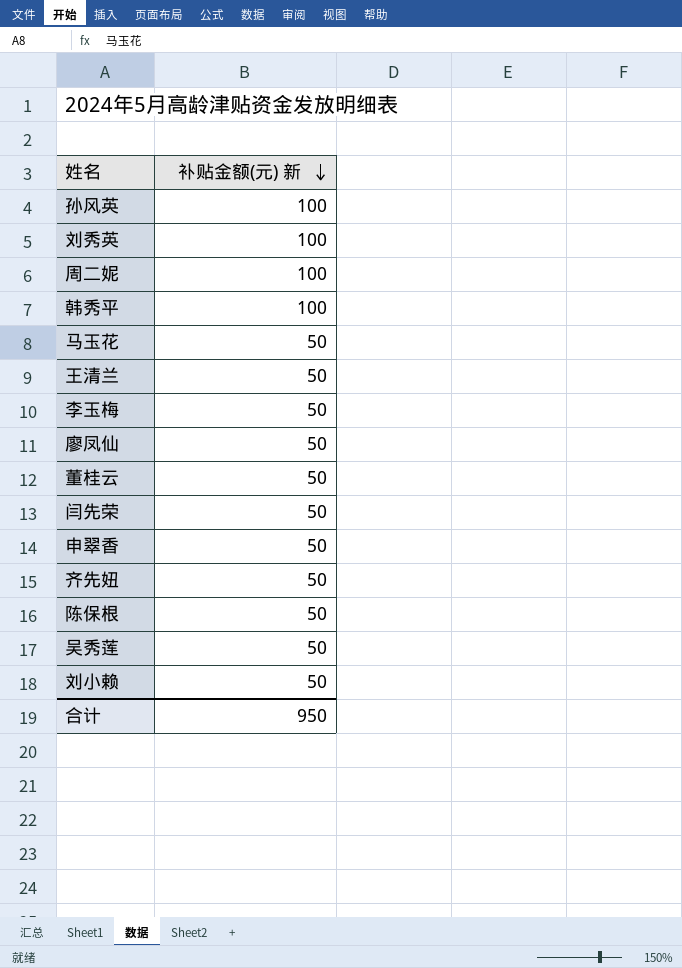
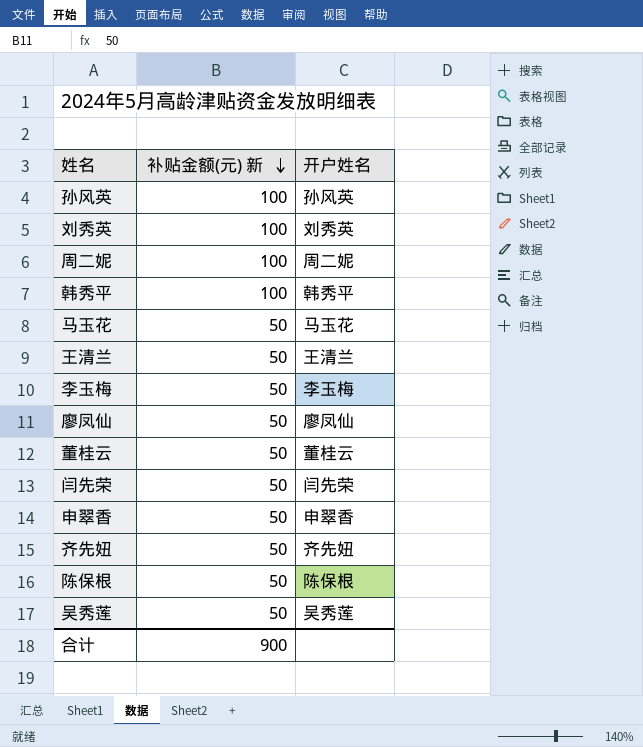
column 开户姓名 | position: none -> 3
row 刘小赖: 50 -> none
合计 | 补贴金额(元) 新: 950 -> 900

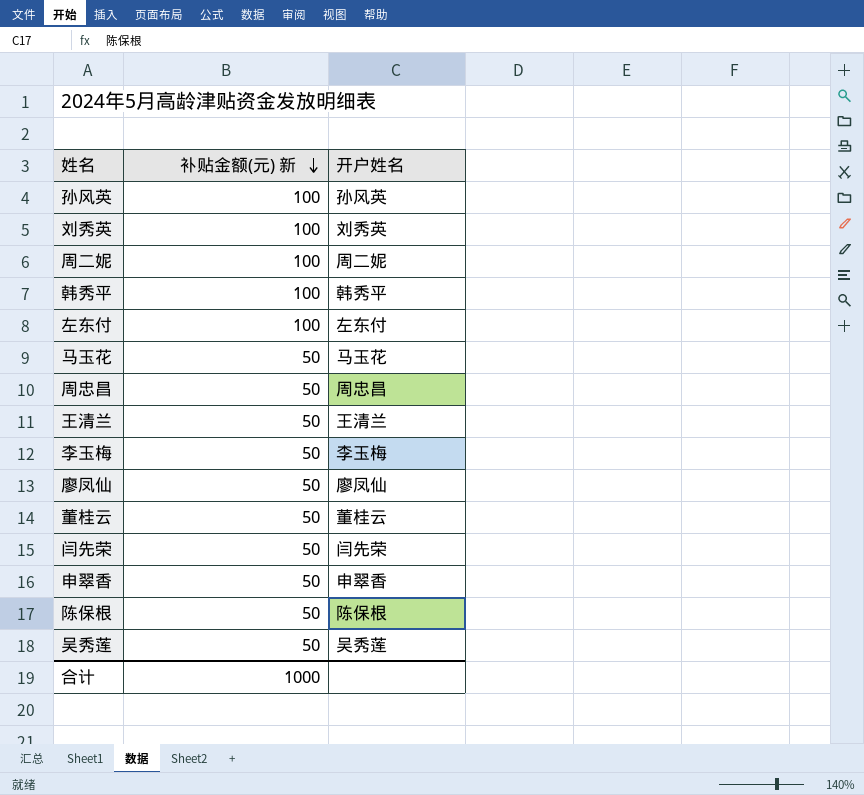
row 齐先妞: 50 | 齐先妞 -> none
row 左东付: none -> 100 | 左东付
row 周忠昌: none -> 50 | 周忠昌
合计 | 补贴金额(元) 新: 900 -> 1000

